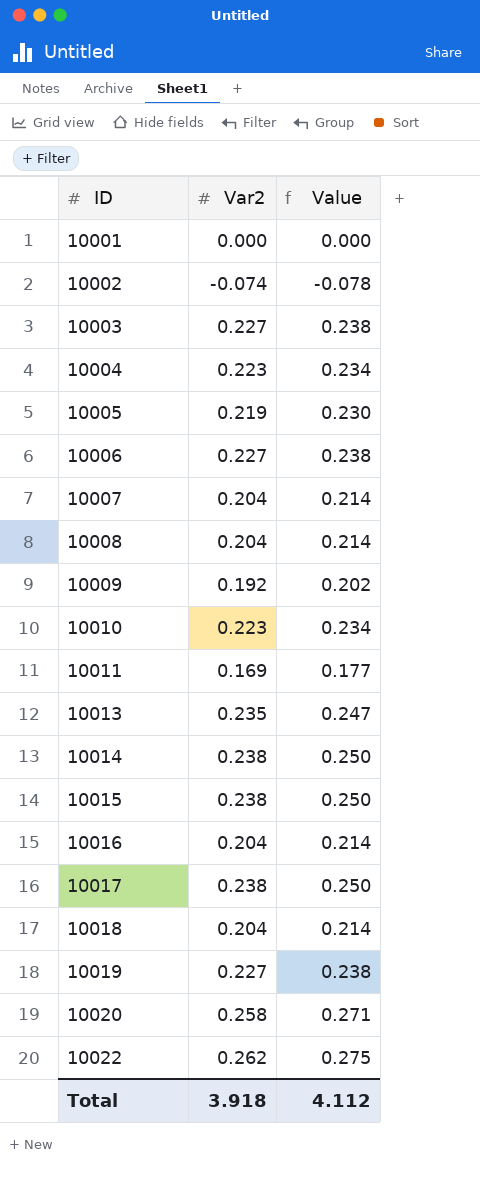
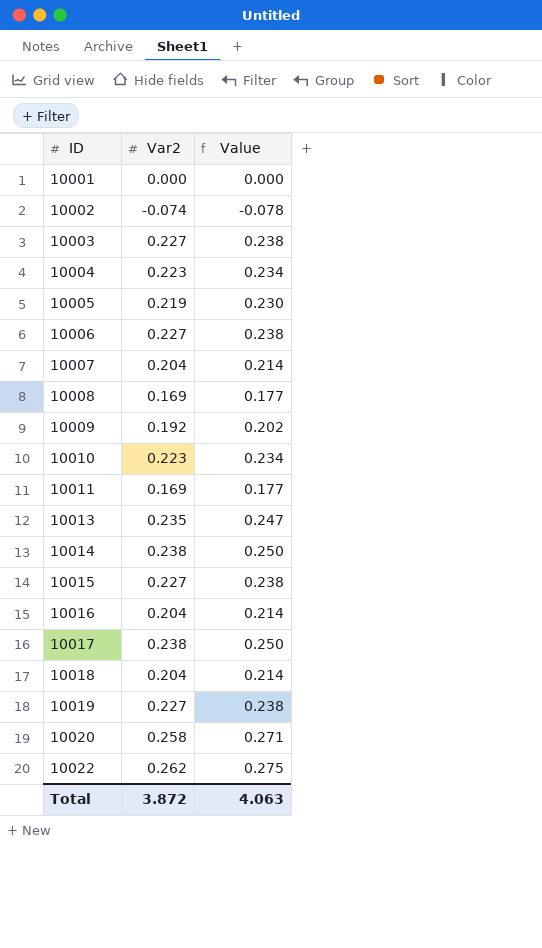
10008 | Var2: 0.204 -> 0.169
10008 | Value: 0.214 -> 0.177
10015 | Var2: 0.238 -> 0.227
10015 | Value: 0.250 -> 0.238
Total | Var2: 3.918 -> 3.872
Total | Value: 4.112 -> 4.063

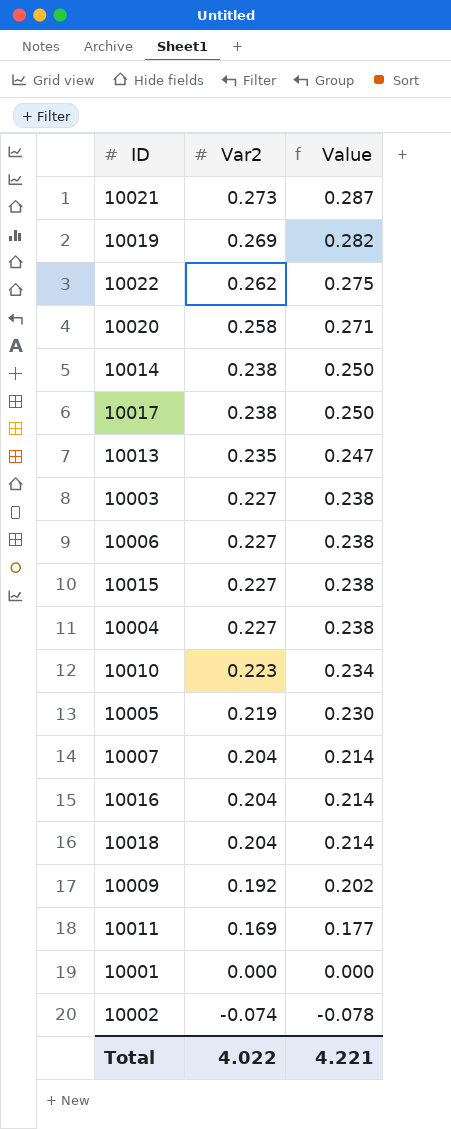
row order: ID ascending -> Var2 descending
row 10008: 0.169 | 0.177 -> none
row 10021: none -> 0.273 | 0.287
10019 | Var2: 0.227 -> 0.269
10019 | Value: 0.238 -> 0.282
10004 | Var2: 0.223 -> 0.227
10004 | Value: 0.234 -> 0.238
Total | Var2: 3.872 -> 4.022
Total | Value: 4.063 -> 4.221

